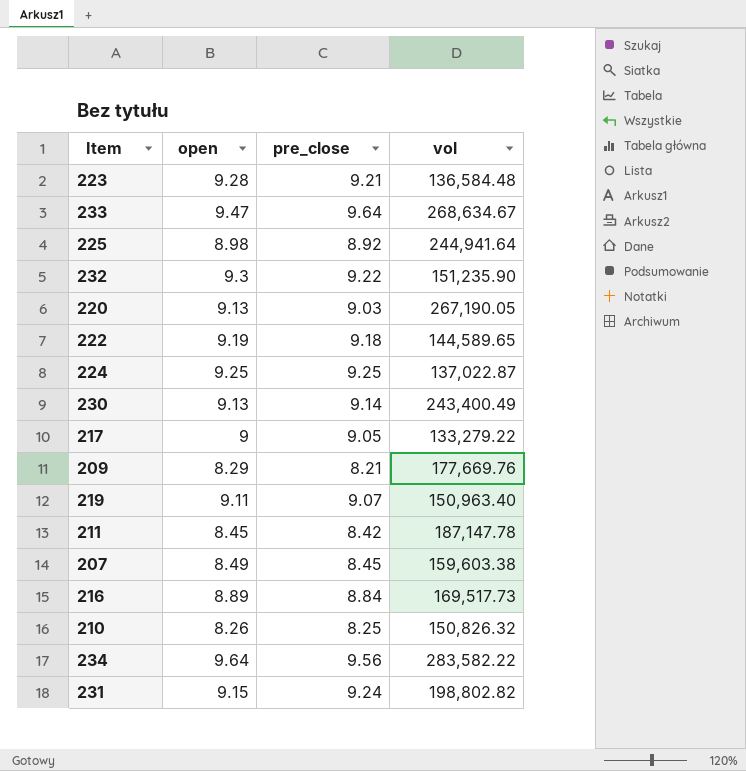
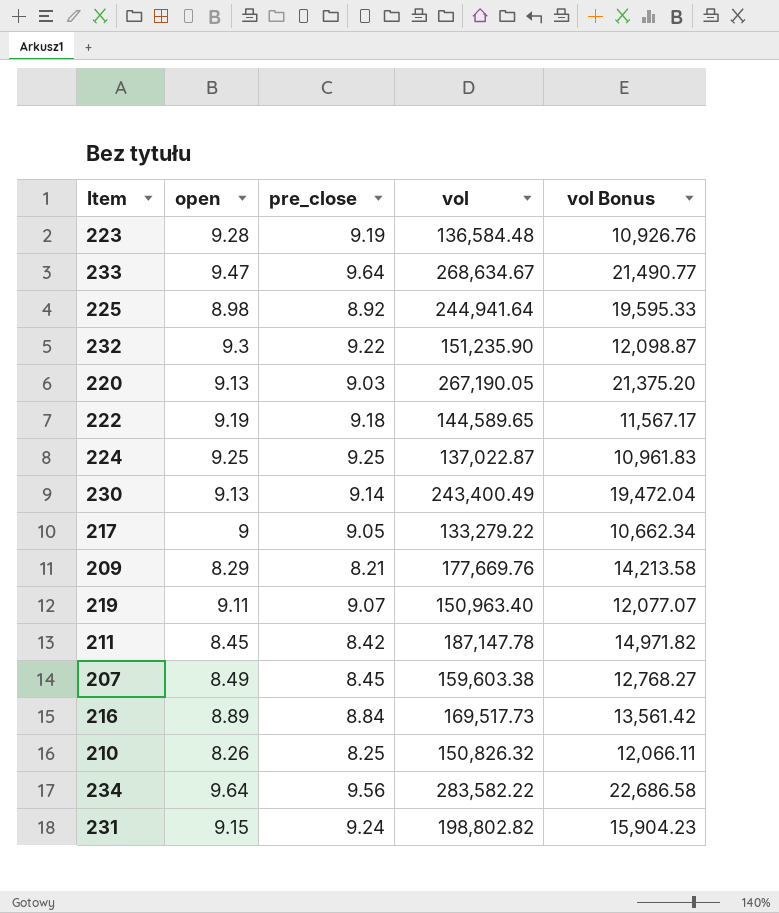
column vol Bonus | formula: none -> [vol] * 0.08
223 | pre_close: 9.21 -> 9.19

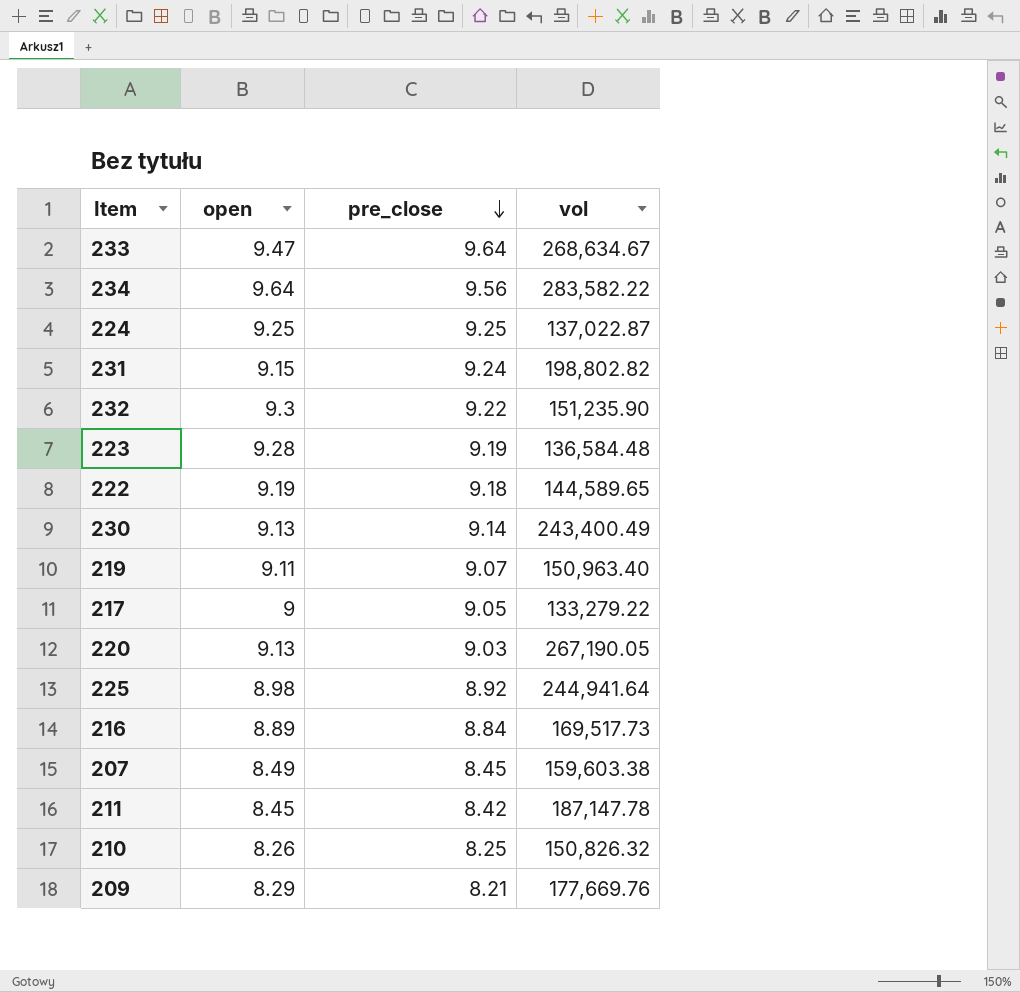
row order: none -> pre_close descending
column vol Bonus | formula: [vol] * 0.08 -> none

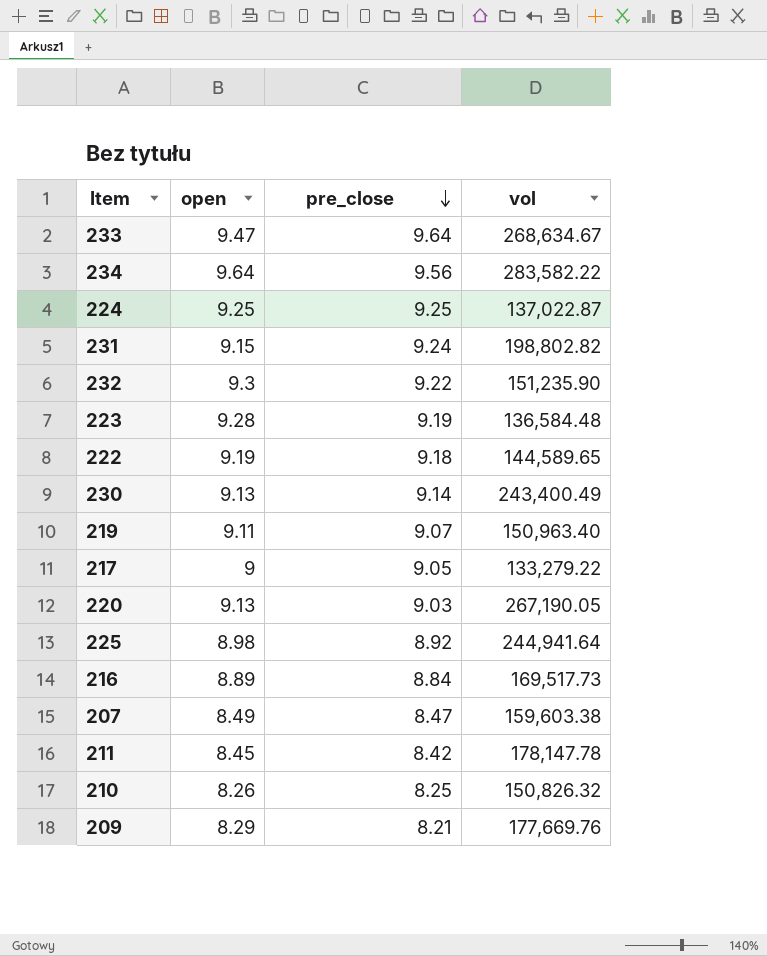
207 | pre_close: 8.45 -> 8.47
211 | vol: 187,147.78 -> 178,147.78

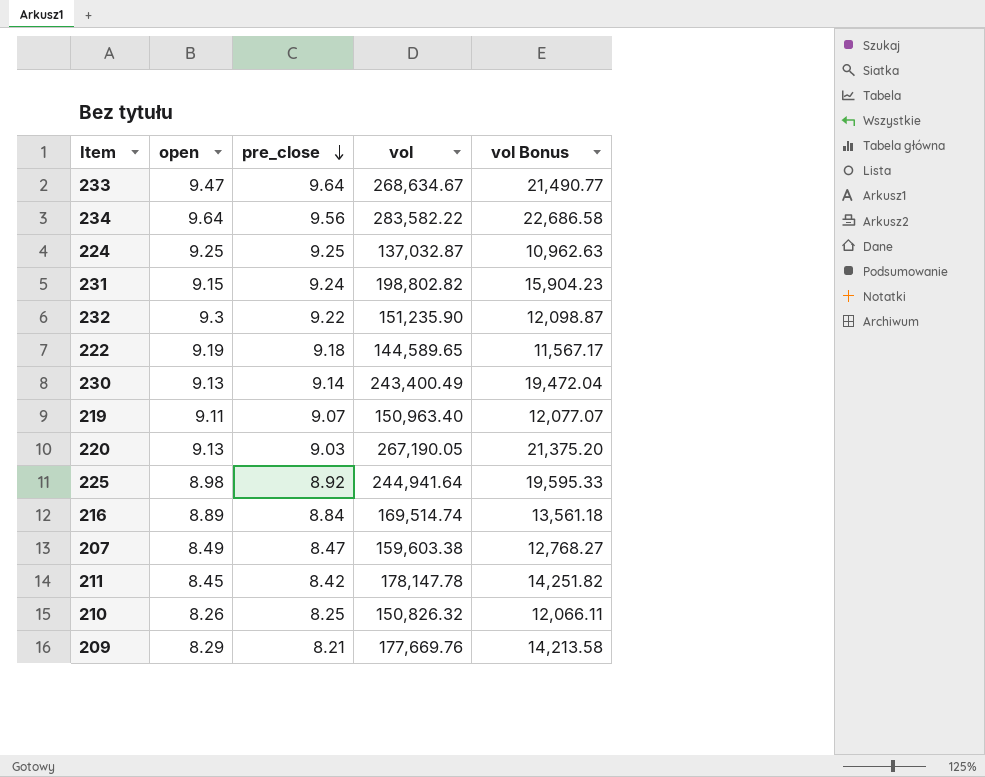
column vol Bonus | formula: none -> [vol] * 0.08
row 223: 9.28 | 9.19 | 136,584.48 -> none
row 217: 9 | 9.05 | 133,279.22 -> none
224 | vol: 137,022.87 -> 137,032.87
216 | vol: 169,517.73 -> 169,514.74

